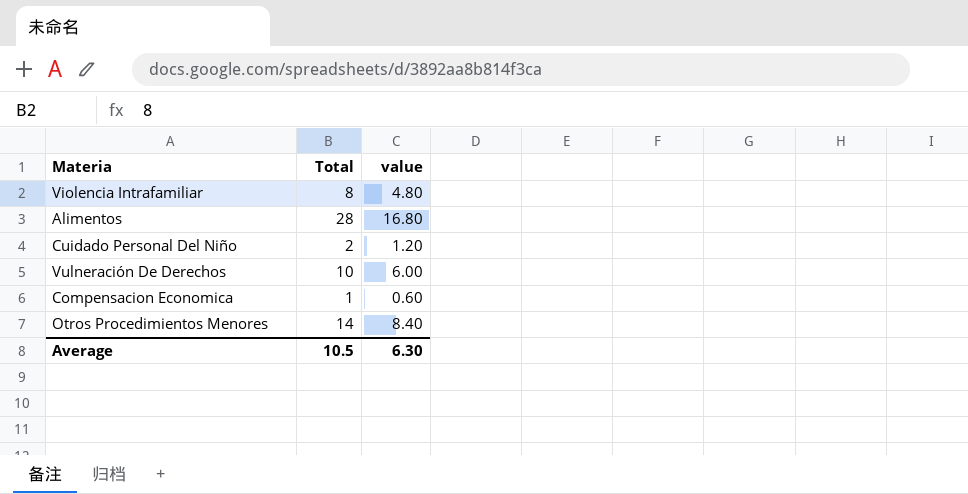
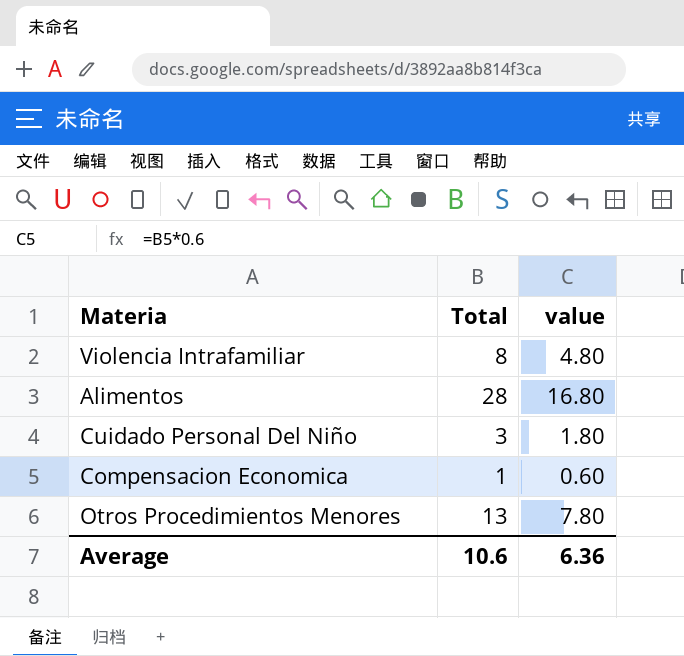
row Vulneración De Derechos: 10 | 6.00 -> none
Cuidado Personal Del Niño | Total: 2 -> 3
Cuidado Personal Del Niño | value: 1.20 -> 1.80
Otros Procedimientos Menores | Total: 14 -> 13
Otros Procedimientos Menores | value: 8.40 -> 7.80
Average | Total: 10.5 -> 10.6
Average | value: 6.30 -> 6.36

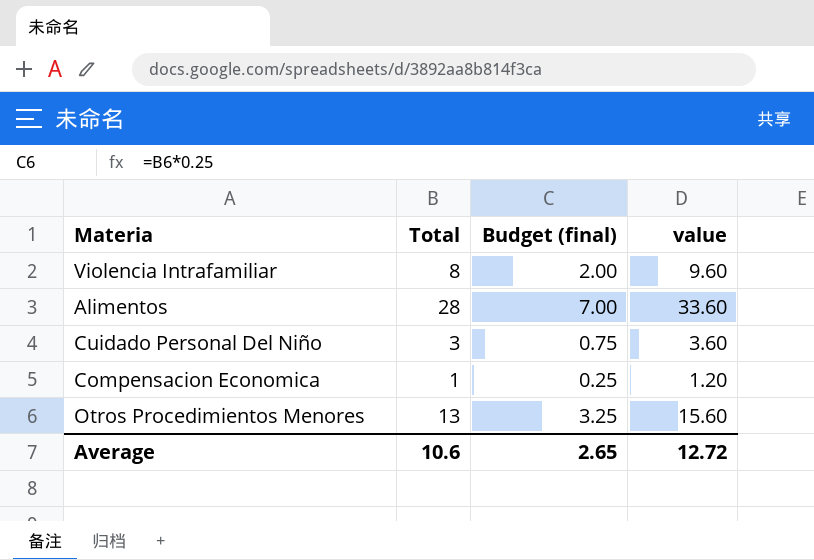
column Budget (final) | formula: none -> [Total] * 0.25
column value | formula: [Total] * 0.6 -> [Total] * 1.2
Average | value: 6.36 -> 12.72

